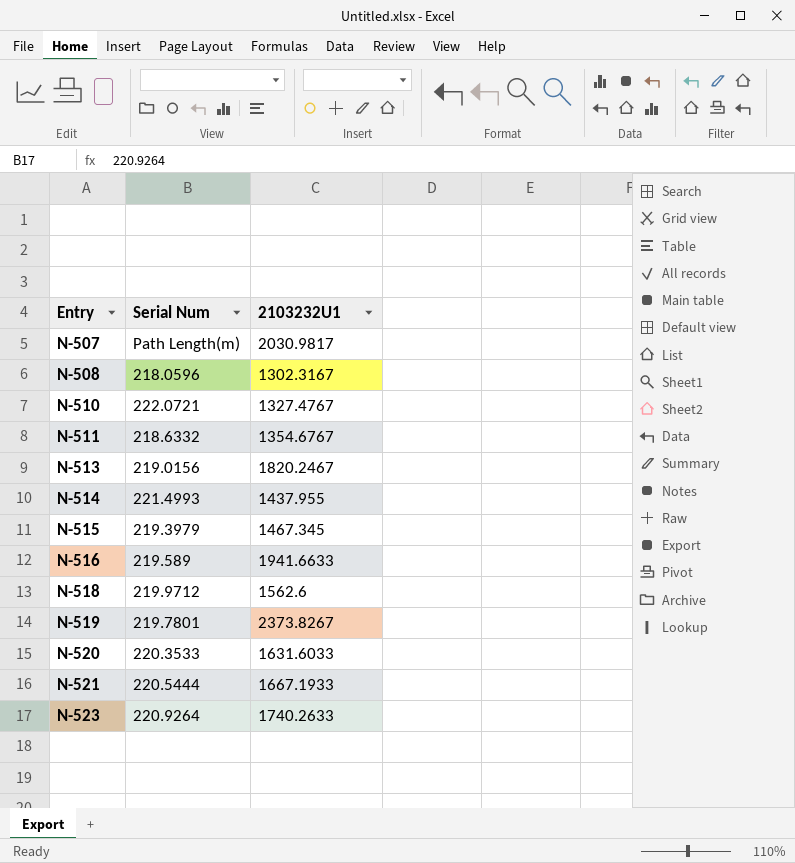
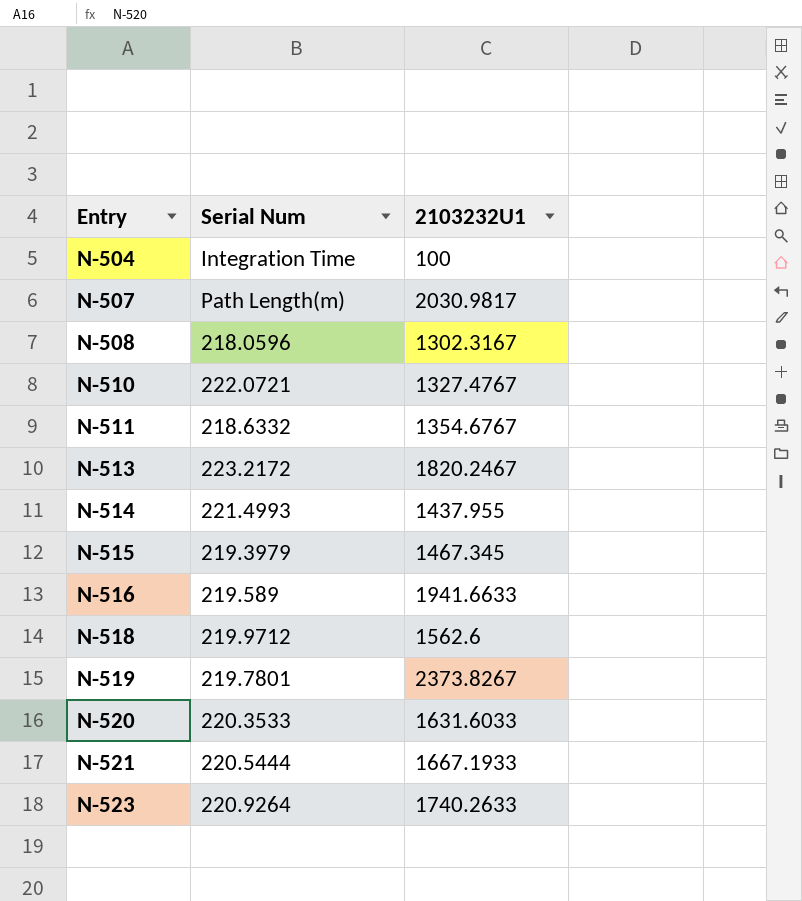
row N-504: none -> Integration Time | 100
N-513 | Serial Num: 219.0156 -> 223.2172

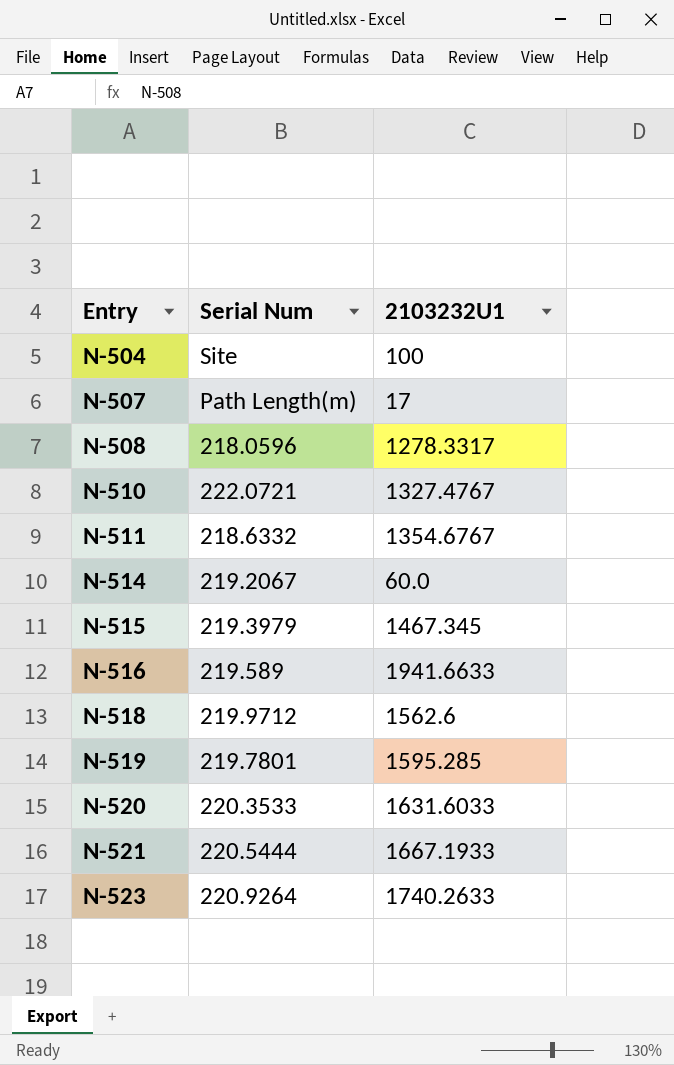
row N-513: 223.2172 | 1820.2467 -> none
N-504 | Serial Num: Integration Time -> Site
N-507 | 2103232U1: 2030.9817 -> 17
N-508 | 2103232U1: 1302.3167 -> 1278.3317
N-514 | Serial Num: 221.4993 -> 219.2067
N-514 | 2103232U1: 1437.955 -> 60.0
N-519 | 2103232U1: 2373.8267 -> 1595.285

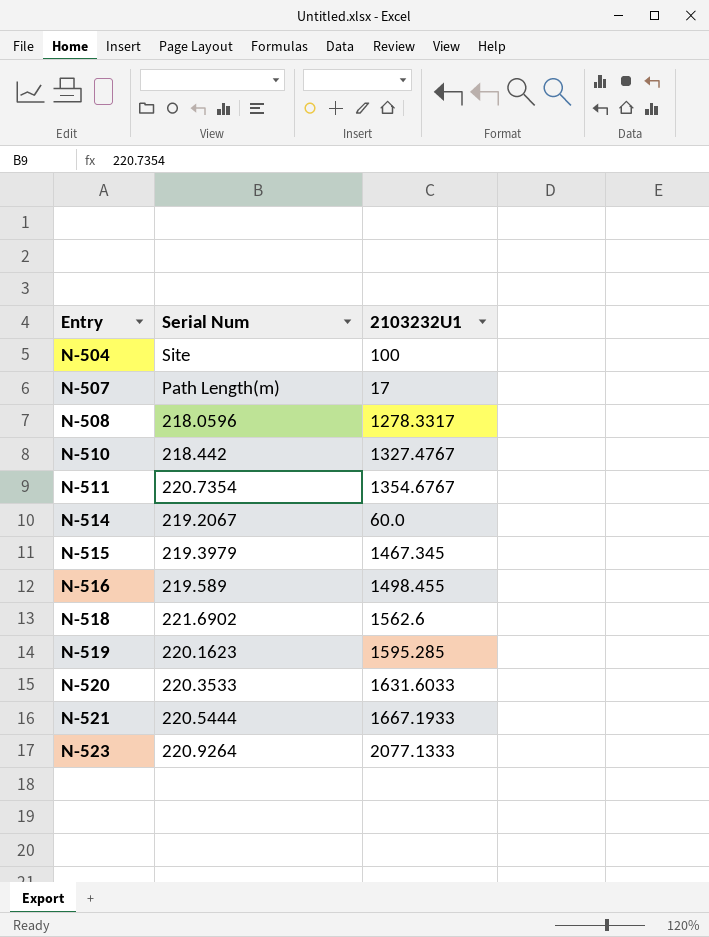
N-510 | Serial Num: 222.0721 -> 218.442
N-511 | Serial Num: 218.6332 -> 220.7354
N-516 | 2103232U1: 1941.6633 -> 1498.455
N-518 | Serial Num: 219.9712 -> 221.6902
N-519 | Serial Num: 219.7801 -> 220.1623
N-523 | 2103232U1: 1740.2633 -> 2077.1333

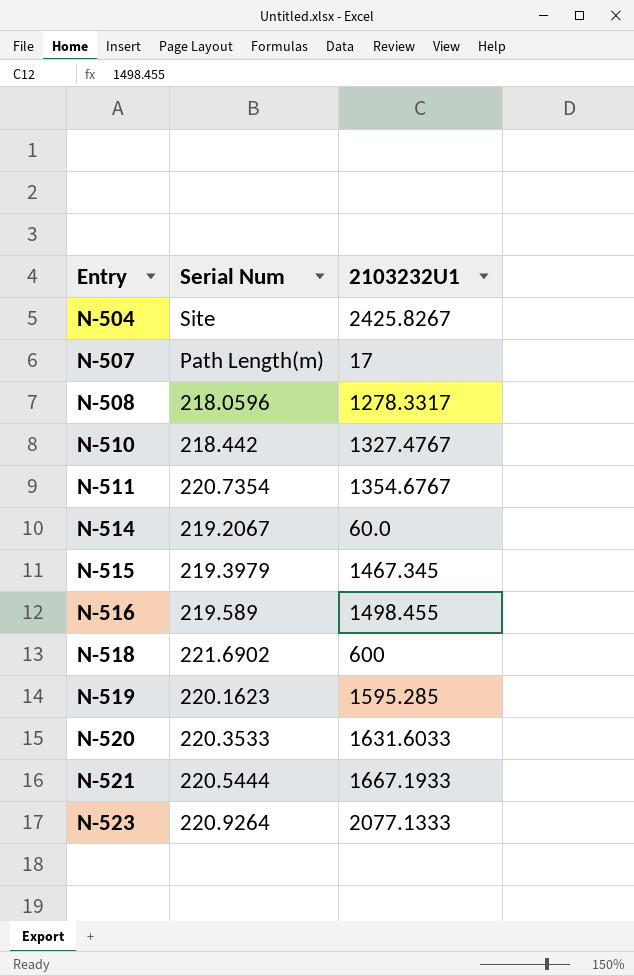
N-504 | 2103232U1: 100 -> 2425.8267
N-518 | 2103232U1: 1562.6 -> 600

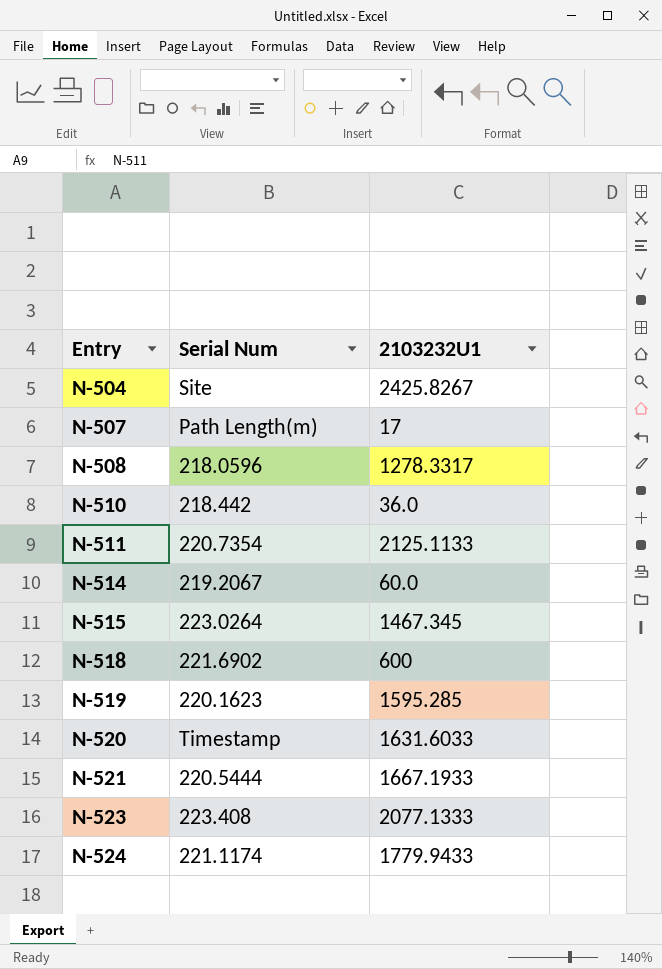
row N-516: 219.589 | 1498.455 -> none
N-510 | 2103232U1: 1327.4767 -> 36.0
N-511 | 2103232U1: 1354.6767 -> 2125.1133
N-515 | Serial Num: 219.3979 -> 223.0264
N-520 | Serial Num: 220.3533 -> Timestamp
N-523 | Serial Num: 220.9264 -> 223.408
row N-524: none -> 221.1174 | 1779.9433

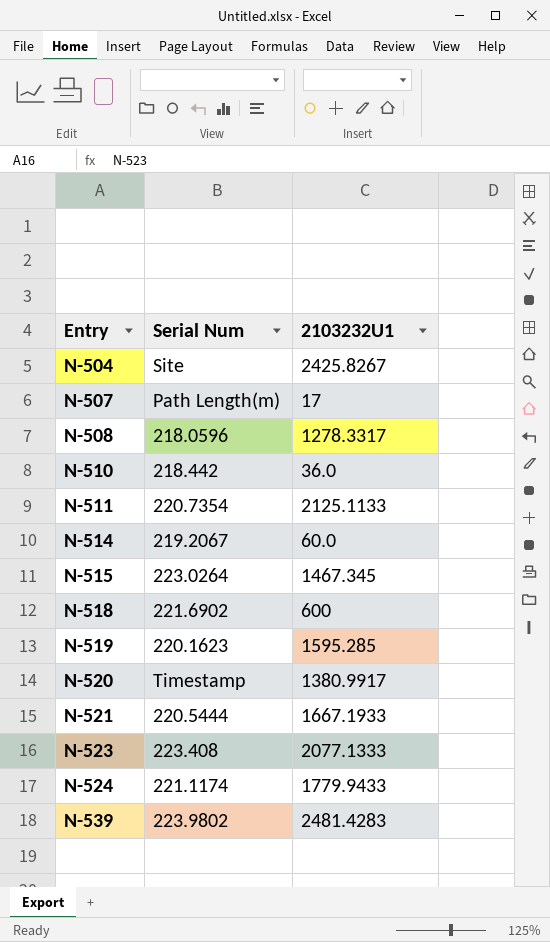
N-520 | 2103232U1: 1631.6033 -> 1380.9917
row N-539: none -> 223.9802 | 2481.4283

